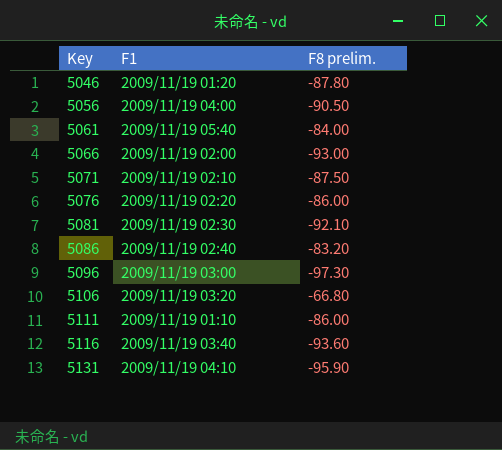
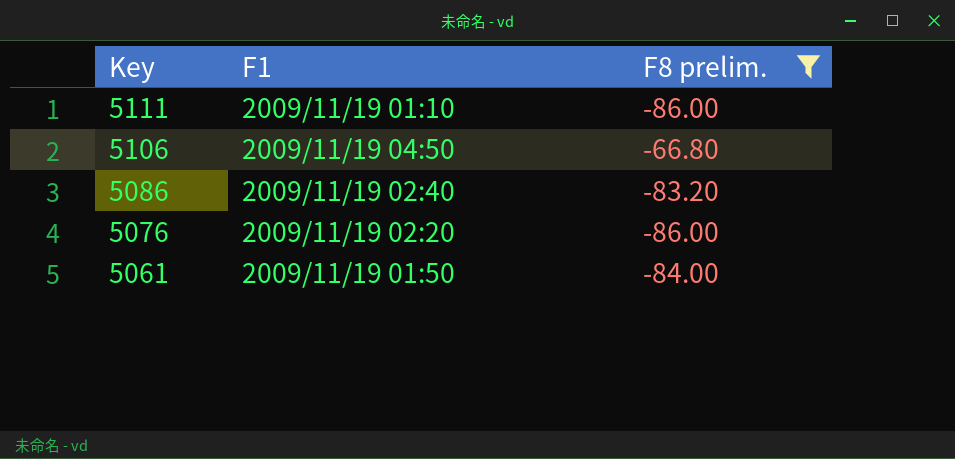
filter: none -> F8 prelim. >= -86.00
row order: Key ascending -> Key descending
5106 | F1: 2009/11/19 03:20 -> 2009/11/19 04:50
5061 | F1: 2009/11/19 05:40 -> 2009/11/19 01:50

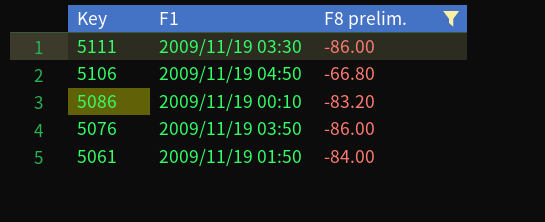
5111 | F1: 2009/11/19 01:10 -> 2009/11/19 03:30
5086 | F1: 2009/11/19 02:40 -> 2009/11/19 00:10
5076 | F1: 2009/11/19 02:20 -> 2009/11/19 03:50

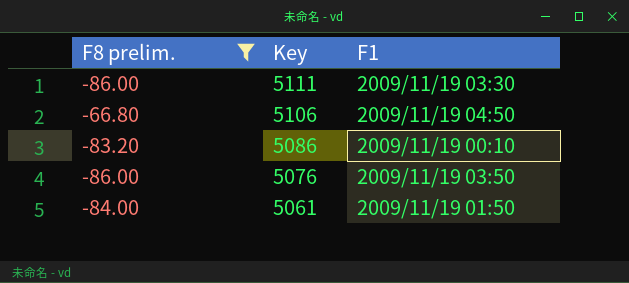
column F8 prelim. | position: 3 -> 1

